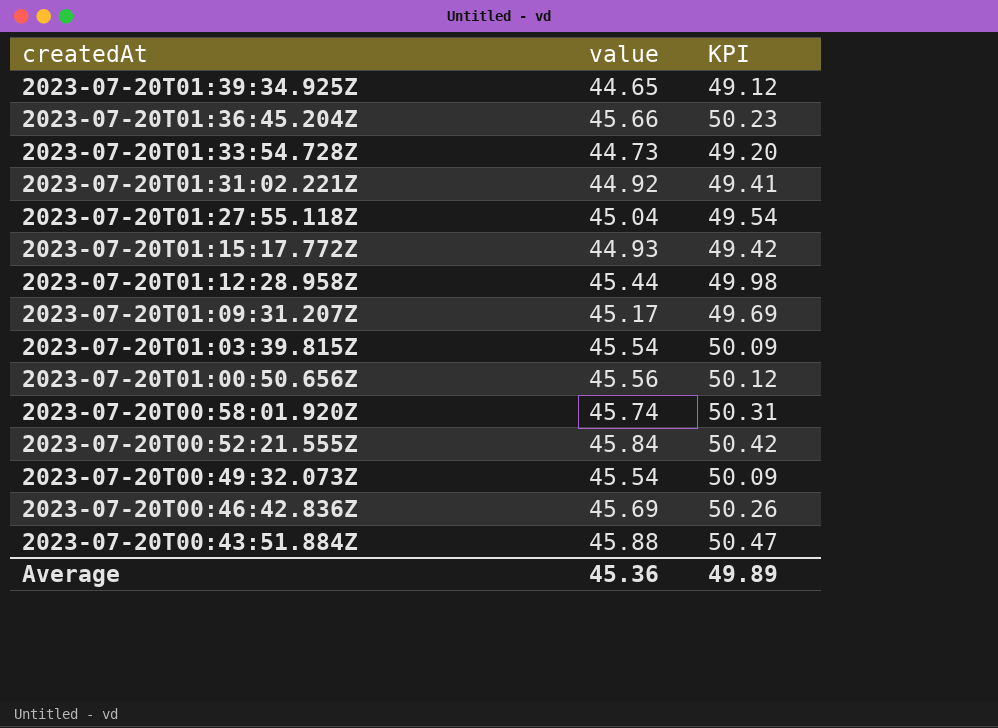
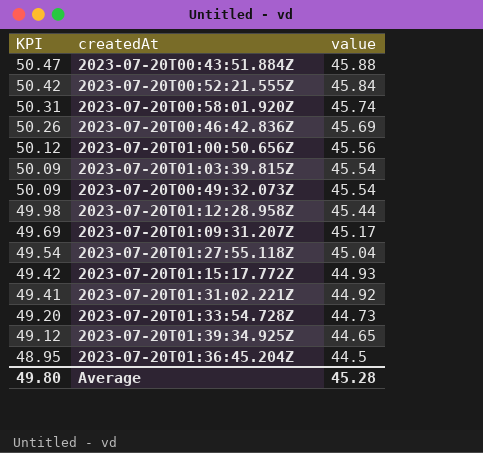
row order: createdAt descending -> KPI descending
column KPI | position: 3 -> 1
2023-07-20T01:36:45.204Z | KPI: 50.23 -> 48.95
2023-07-20T01:36:45.204Z | value: 45.66 -> 44.5
Average | KPI: 49.89 -> 49.80
Average | value: 45.36 -> 45.28

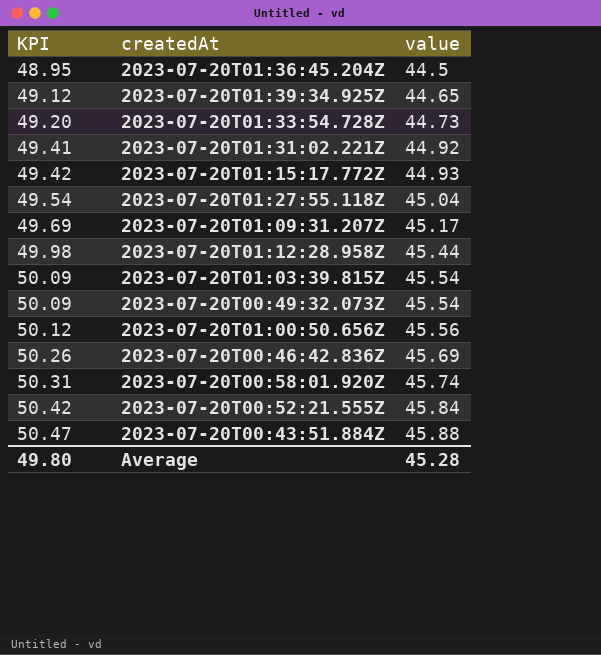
row order: KPI descending -> KPI ascending

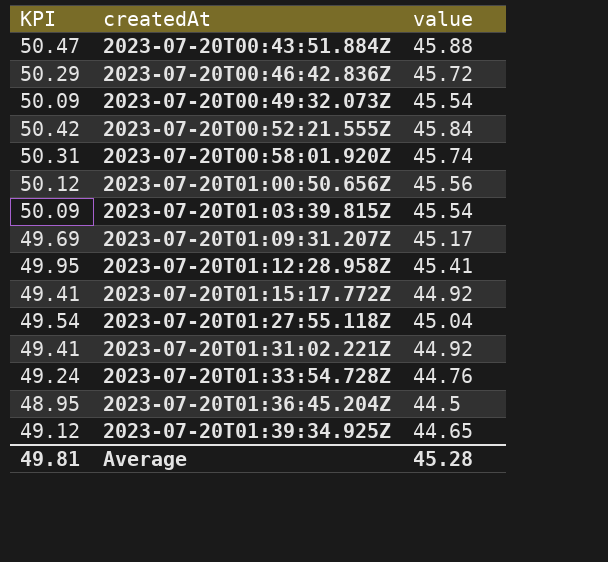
row order: KPI ascending -> createdAt ascending
2023-07-20T00:46:42.836Z | KPI: 50.26 -> 50.29
2023-07-20T00:46:42.836Z | value: 45.69 -> 45.72
2023-07-20T01:12:28.958Z | KPI: 49.98 -> 49.95
2023-07-20T01:12:28.958Z | value: 45.44 -> 45.41
2023-07-20T01:15:17.772Z | KPI: 49.42 -> 49.41
2023-07-20T01:15:17.772Z | value: 44.93 -> 44.92
2023-07-20T01:33:54.728Z | KPI: 49.20 -> 49.24
2023-07-20T01:33:54.728Z | value: 44.73 -> 44.76
Average | KPI: 49.80 -> 49.81

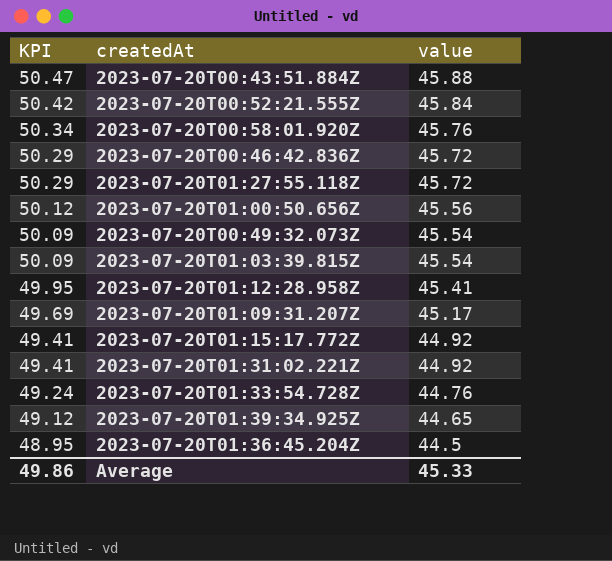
row order: createdAt ascending -> KPI descending
2023-07-20T00:58:01.920Z | KPI: 50.31 -> 50.34
2023-07-20T00:58:01.920Z | value: 45.74 -> 45.76
2023-07-20T01:27:55.118Z | KPI: 49.54 -> 50.29
2023-07-20T01:27:55.118Z | value: 45.04 -> 45.72
Average | KPI: 49.81 -> 49.86
Average | value: 45.28 -> 45.33

